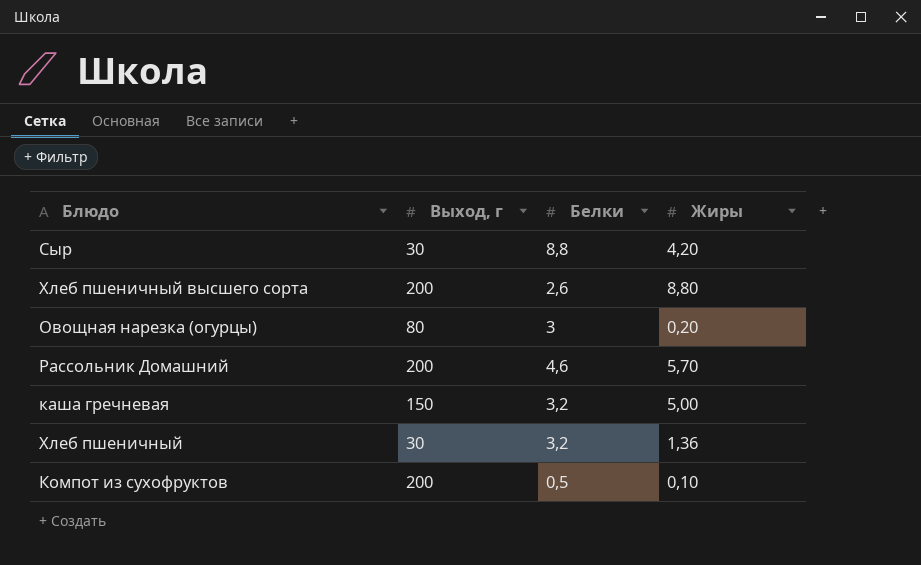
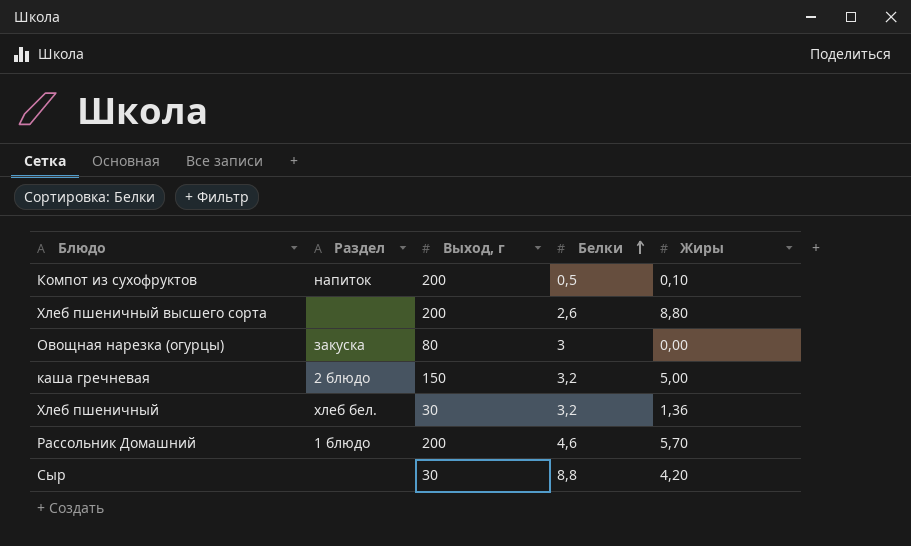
row order: none -> Белки ascending
column Раздел | position: none -> 2
Овощная нарезка (огурцы) | Жиры: 0,20 -> 0,00

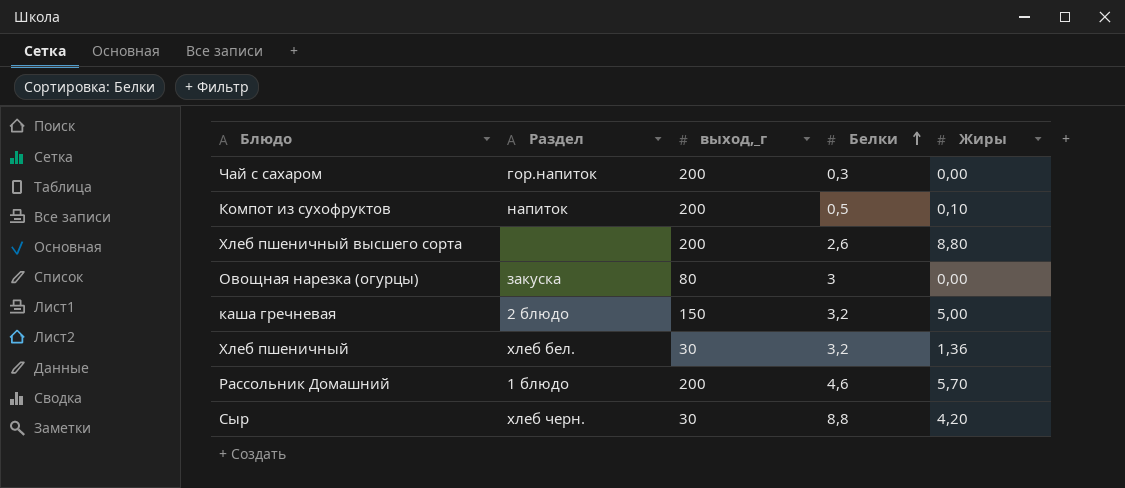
column name: Выход, г -> выход,_г
row Чай с сахаром: none -> гор.напиток | 200 | 0,3 | 0,00
Сыр | Раздел: none -> хлеб черн.

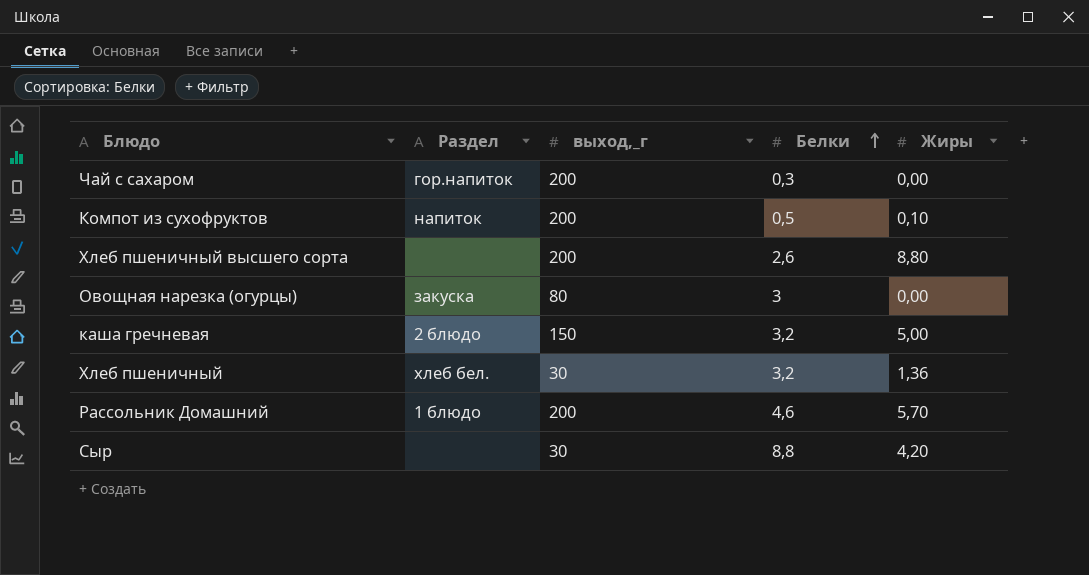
Сыр | Раздел: хлеб черн. -> none

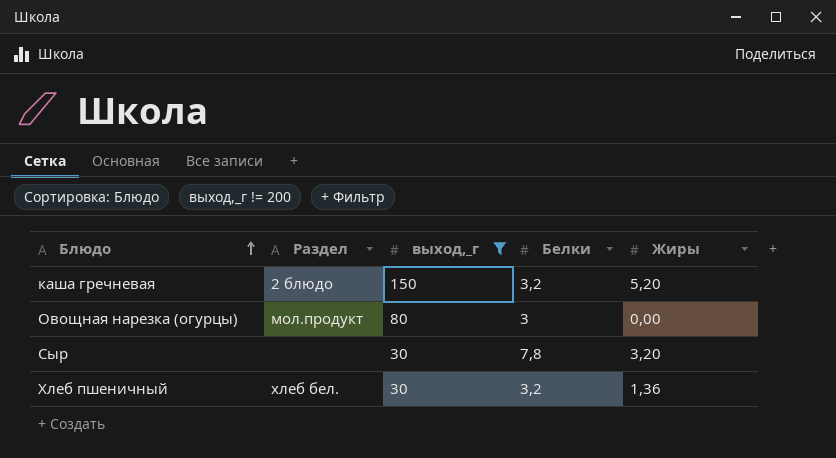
filter: none -> выход,_г != 200
row order: Белки ascending -> Блюдо ascending
каша гречневая | Жиры: 5,00 -> 5,20
Овощная нарезка (огурцы) | Раздел: закуска -> мол.продукт
Сыр | Белки: 8,8 -> 7,8
Сыр | Жиры: 4,20 -> 3,20

